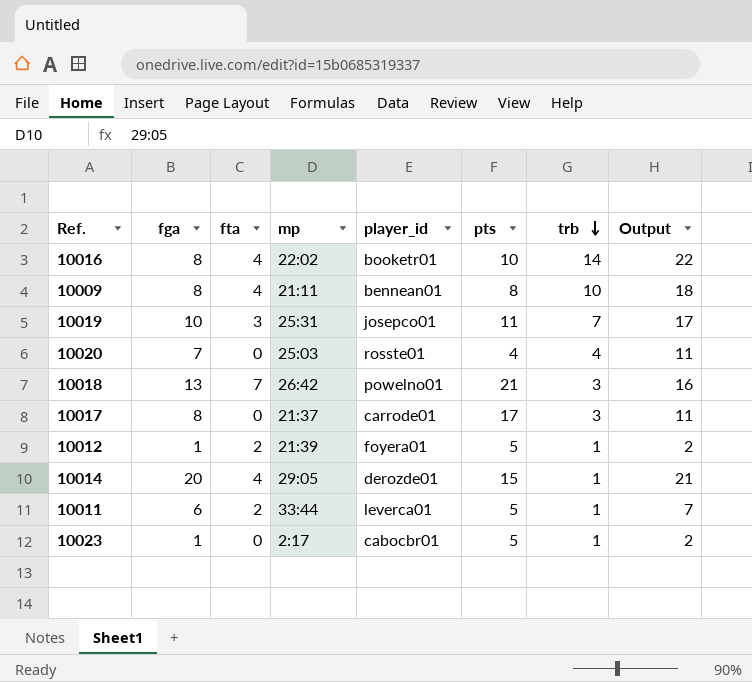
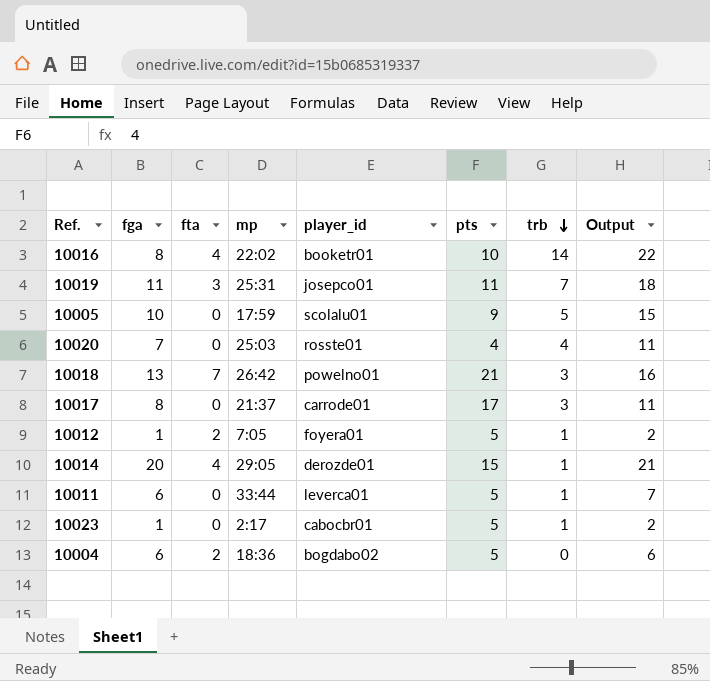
row 10009: 8 | 4 | 21:11 | bennean01 | 8 | 10 | 18 -> none
10019 | fga: 10 -> 11
10019 | Output: 17 -> 18
row 10005: none -> 10 | 0 | 17:59 | scolalu01 | 9 | 5 | 15
10012 | mp: 21:39 -> 7:05
10011 | fta: 2 -> 0
row 10004: none -> 6 | 2 | 18:36 | bogdabo02 | 5 | 0 | 6

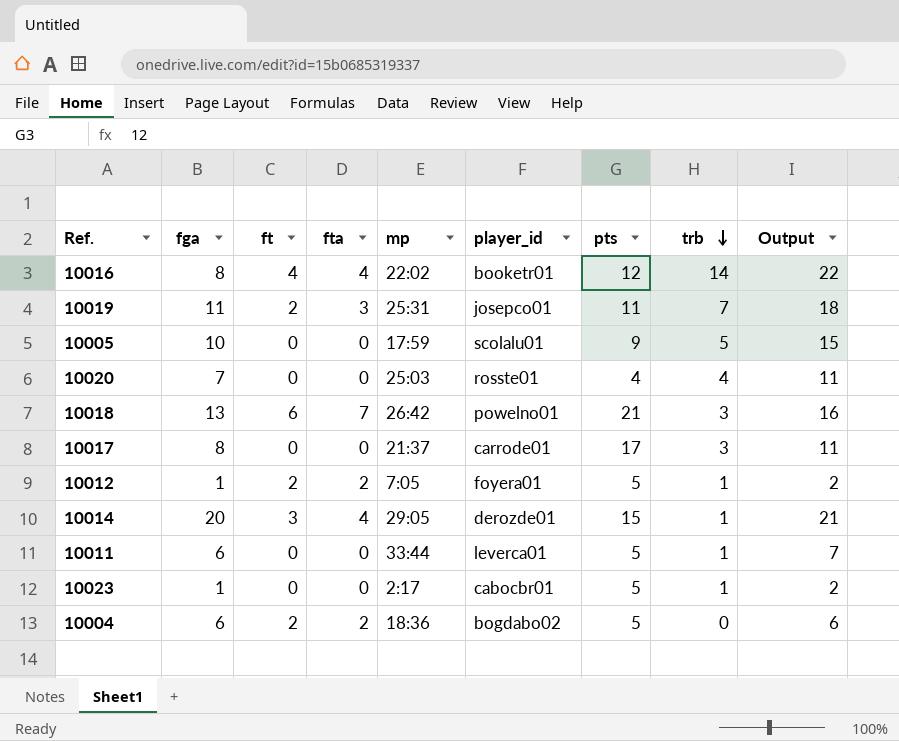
column ft | position: none -> 3
10016 | pts: 10 -> 12

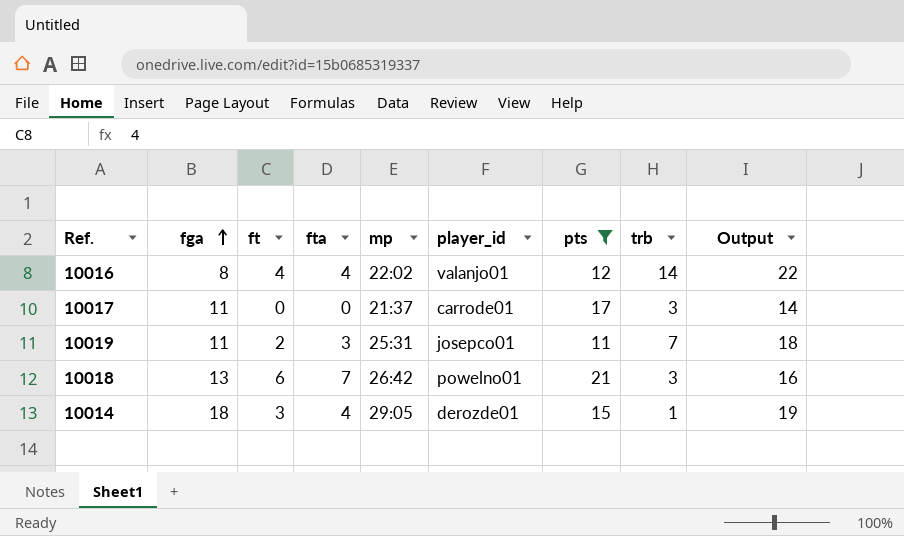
filter: none -> pts >= 11
row order: trb descending -> fga ascending
10016 | player_id: booketr01 -> valanjo01
10017 | fga: 8 -> 11
10017 | Output: 11 -> 14
10014 | fga: 20 -> 18
10014 | Output: 21 -> 19

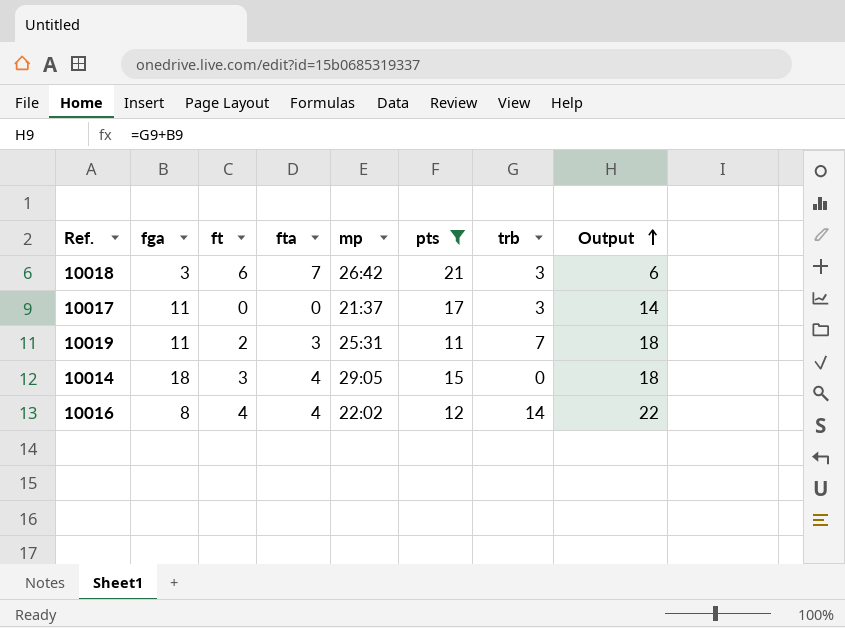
row order: fga ascending -> Output ascending
column player_id | position: 6 -> none
10018 | fga: 13 -> 3
10018 | Output: 16 -> 6
10014 | trb: 1 -> 0
10014 | Output: 19 -> 18

